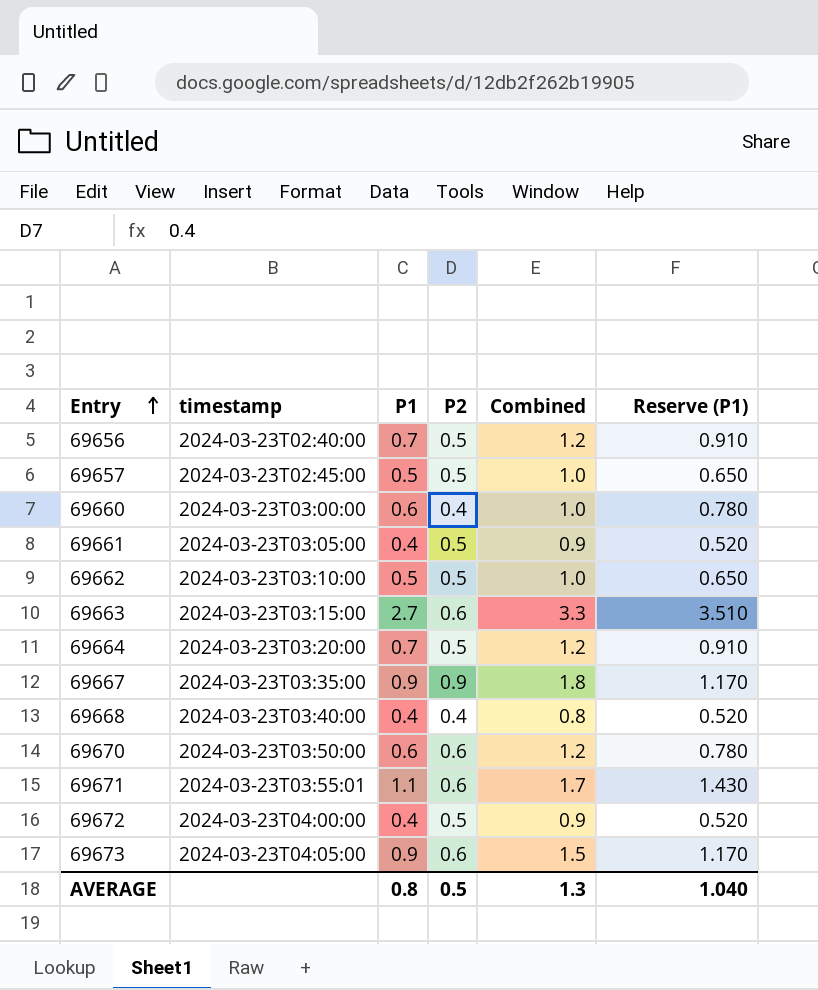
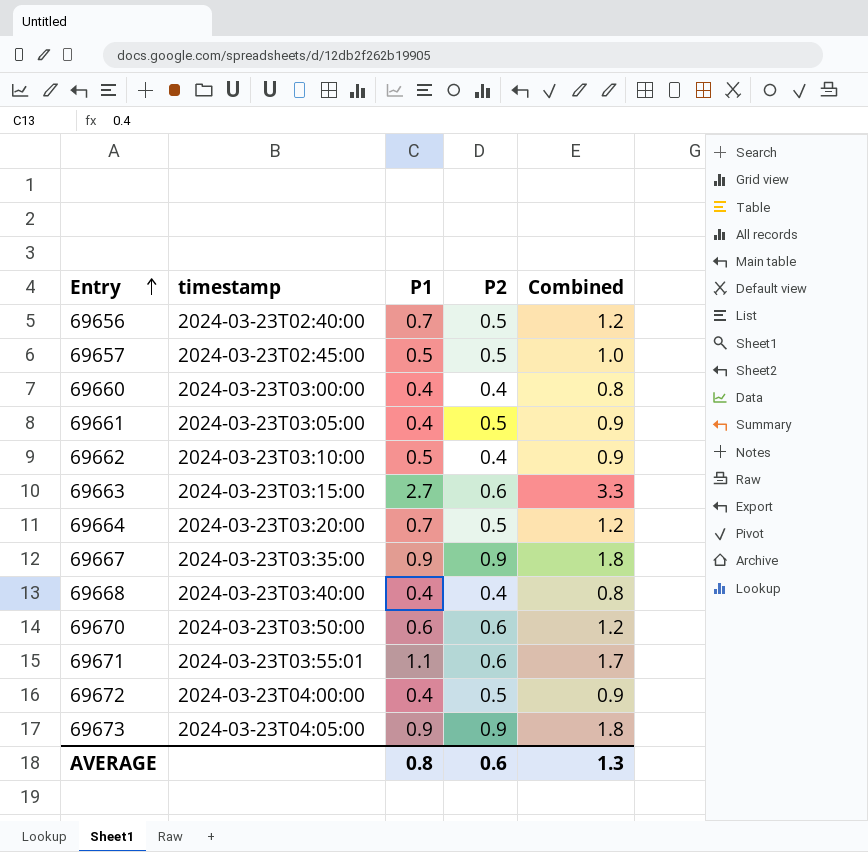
column Reserve (P1) | formula: [P1] * 1.3 -> none
69660 | P1: 0.6 -> 0.4
69660 | Combined: 1.0 -> 0.8
69662 | P2: 0.5 -> 0.4
69662 | Combined: 1.0 -> 0.9
69673 | P2: 0.6 -> 0.9
69673 | Combined: 1.5 -> 1.8
AVERAGE | P2: 0.5 -> 0.6

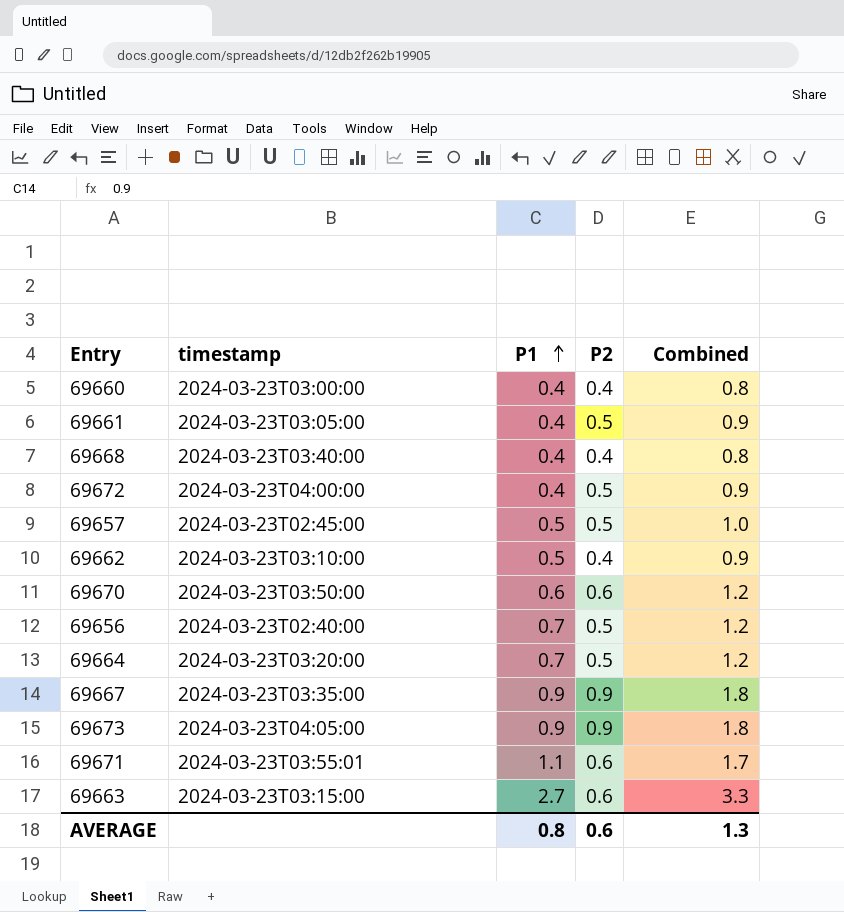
row order: Entry ascending -> P1 ascending

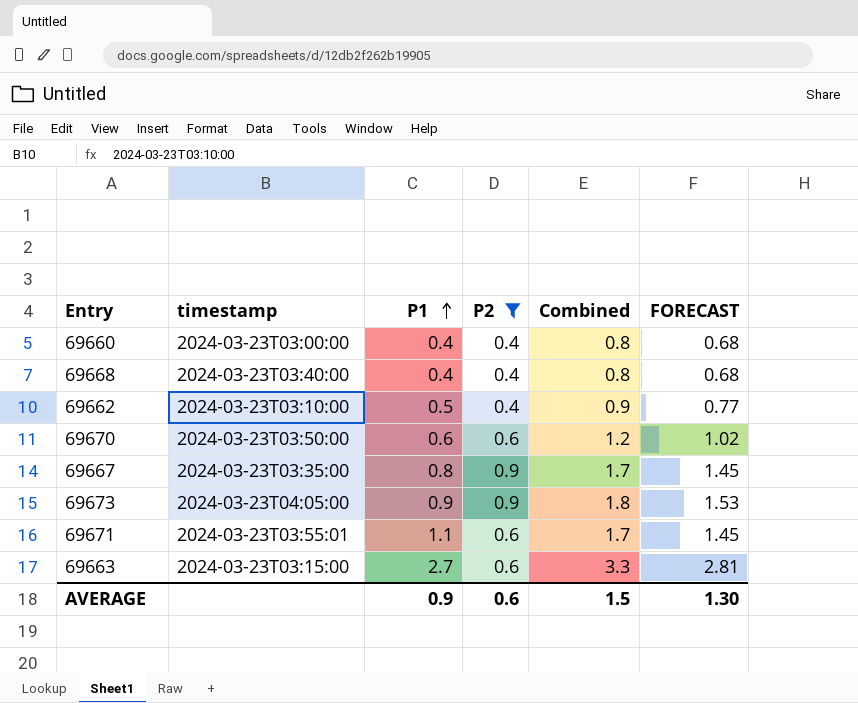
filter: none -> P2 != 0.5
column FORECAST | formula: none -> [Combined] * 0.85
69667 | P1: 0.9 -> 0.8
69667 | Combined: 1.8 -> 1.7
AVERAGE | P1: 0.8 -> 0.9
AVERAGE | Combined: 1.3 -> 1.5

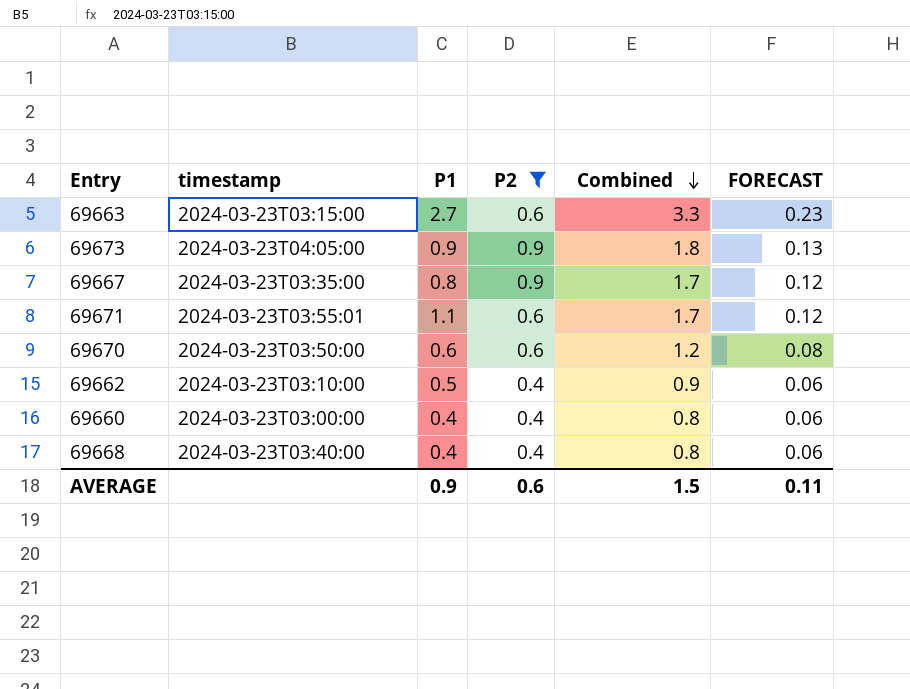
row order: P1 ascending -> Combined descending
column FORECAST | formula: [Combined] * 0.85 -> [Combined] * 0.07
AVERAGE | FORECAST: 1.30 -> 0.11

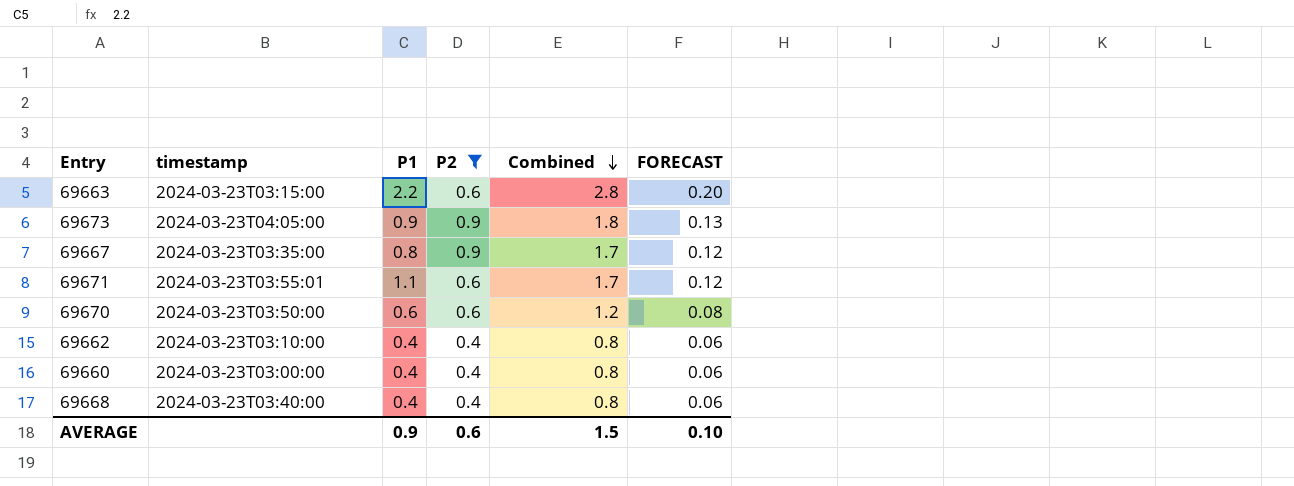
69663 | P1: 2.7 -> 2.2
69663 | Combined: 3.3 -> 2.8
69663 | FORECAST: 0.23 -> 0.20
69662 | P1: 0.5 -> 0.4
69662 | Combined: 0.9 -> 0.8
AVERAGE | FORECAST: 0.11 -> 0.10

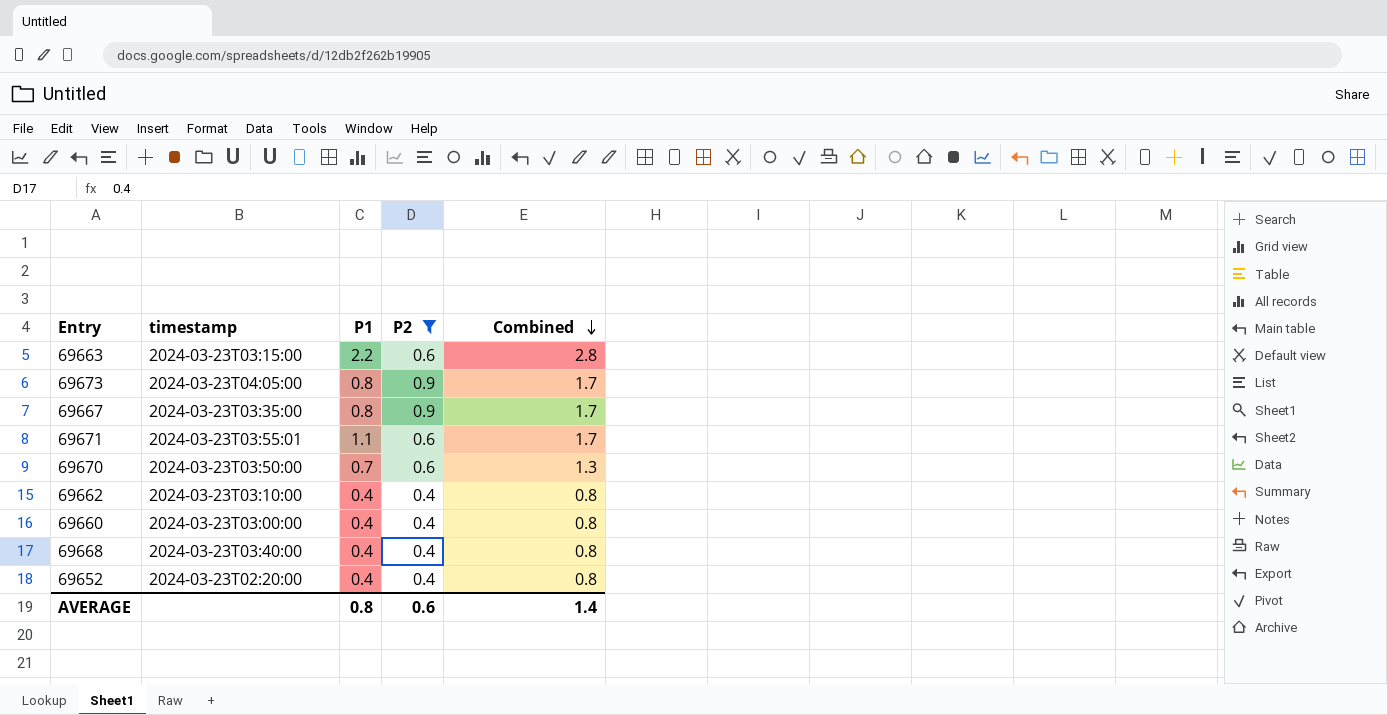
column FORECAST | formula: [Combined] * 0.07 -> none
69673 | P1: 0.9 -> 0.8
69673 | Combined: 1.8 -> 1.7
69670 | P1: 0.6 -> 0.7
69670 | Combined: 1.2 -> 1.3
row 69652: none -> 2024-03-23T02:20:00 | 0.4 | 0.4 | 0.8
AVERAGE | P1: 0.9 -> 0.8
AVERAGE | Combined: 1.5 -> 1.4

